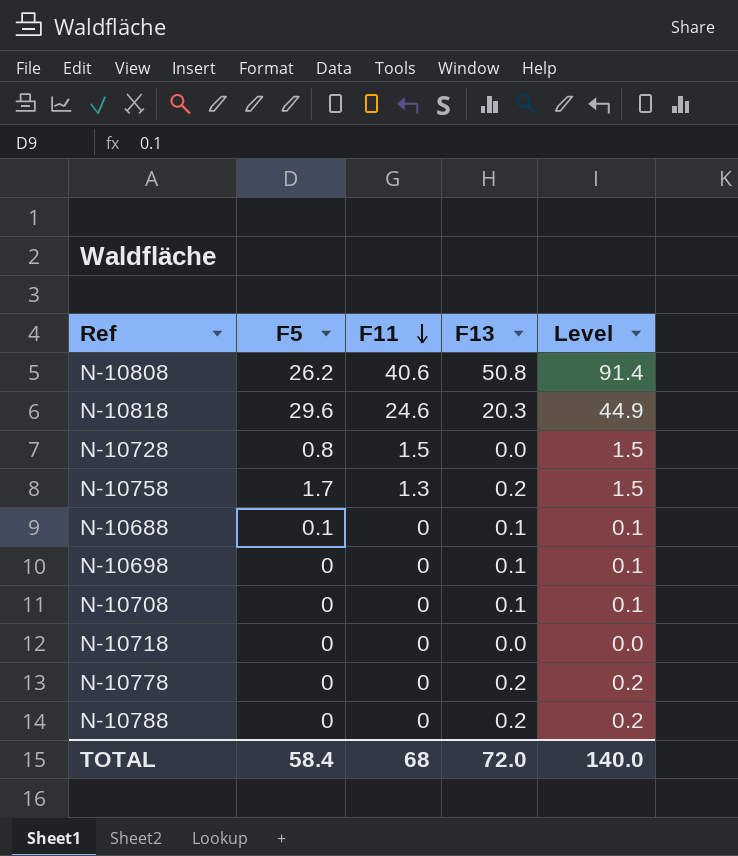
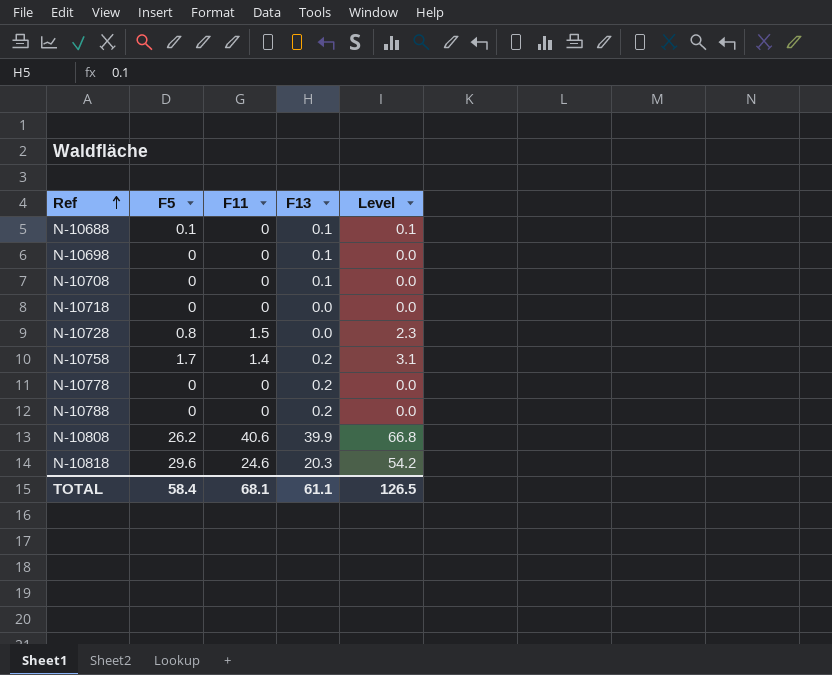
row order: F11 descending -> Ref ascending
column Level | formula: [F11] + [F13] -> [F5] + [F11]
N-10758 | F11: 1.3 -> 1.4
N-10808 | F13: 50.8 -> 39.9
TOTAL | F11: 68 -> 68.1
TOTAL | F13: 72.0 -> 61.1
TOTAL | Level: 140.0 -> 126.5

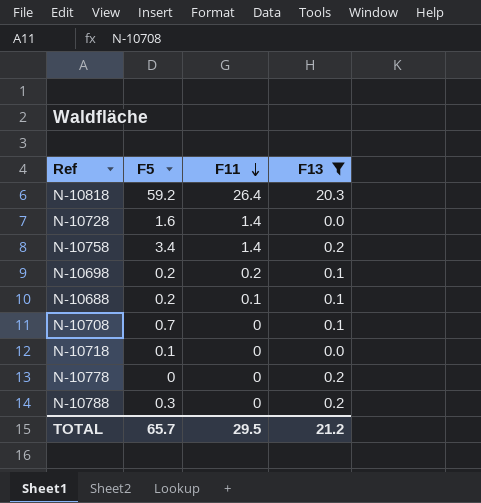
filter: none -> F13 != 39.9
row order: Ref ascending -> F11 descending
column Level | formula: [F5] + [F11] -> none
N-10818 | F5: 29.6 -> 59.2
N-10818 | F11: 24.6 -> 26.4
N-10728 | F5: 0.8 -> 1.6
N-10728 | F11: 1.5 -> 1.4
N-10758 | F5: 1.7 -> 3.4
N-10698 | F5: 0 -> 0.2
N-10698 | F11: 0 -> 0.2
N-10688 | F5: 0.1 -> 0.2
N-10688 | F11: 0 -> 0.1
N-10708 | F5: 0 -> 0.7
N-10718 | F5: 0 -> 0.1
N-10788 | F5: 0 -> 0.3
TOTAL | F5: 58.4 -> 65.7
TOTAL | F11: 68.1 -> 29.5
TOTAL | F13: 61.1 -> 21.2

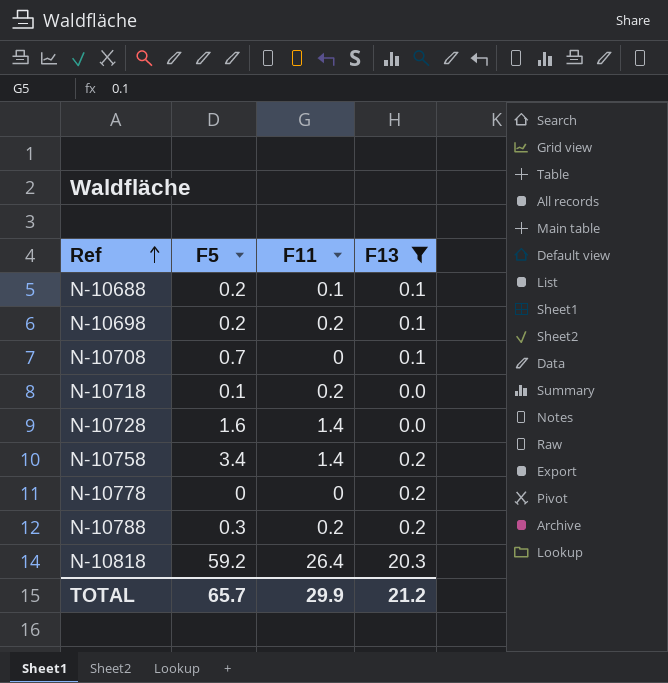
row order: F11 descending -> Ref ascending
N-10718 | F11: 0 -> 0.2
N-10788 | F11: 0 -> 0.2
TOTAL | F11: 29.5 -> 29.9

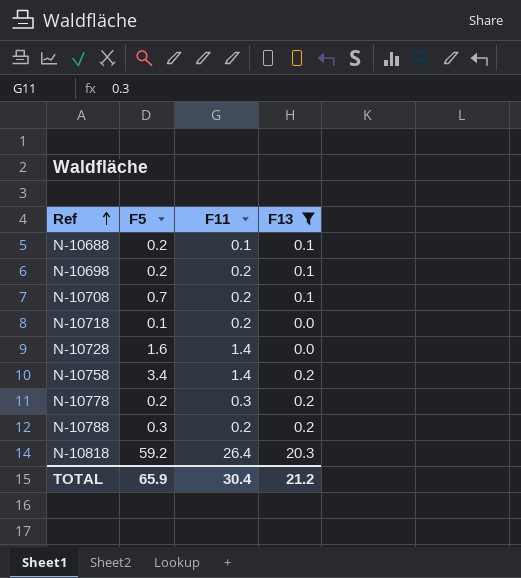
N-10708 | F11: 0 -> 0.2
N-10778 | F5: 0 -> 0.2
N-10778 | F11: 0 -> 0.3
TOTAL | F5: 65.7 -> 65.9
TOTAL | F11: 29.9 -> 30.4

